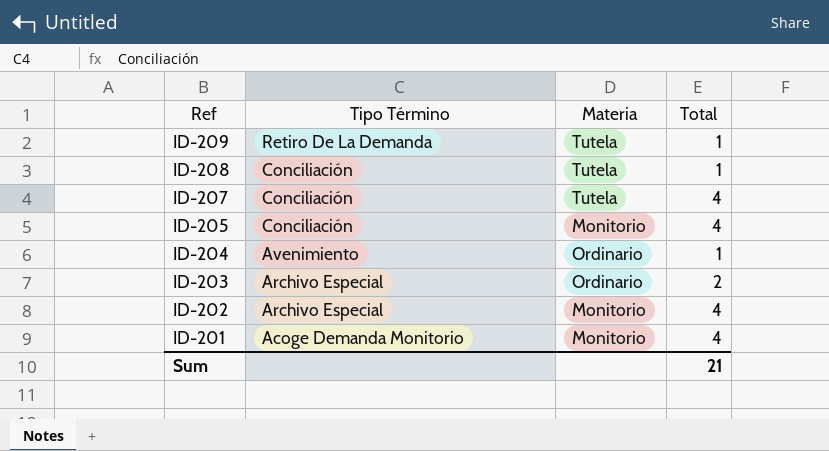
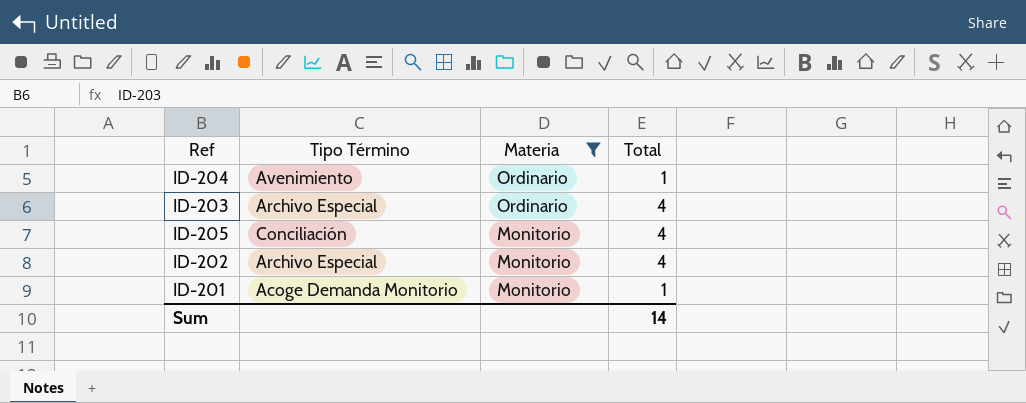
filter: none -> Materia != Tutela
row order: Ref descending -> Materia descending
ID-203 | Total: 2 -> 4
ID-201 | Total: 4 -> 1
Sum | Total: 21 -> 14

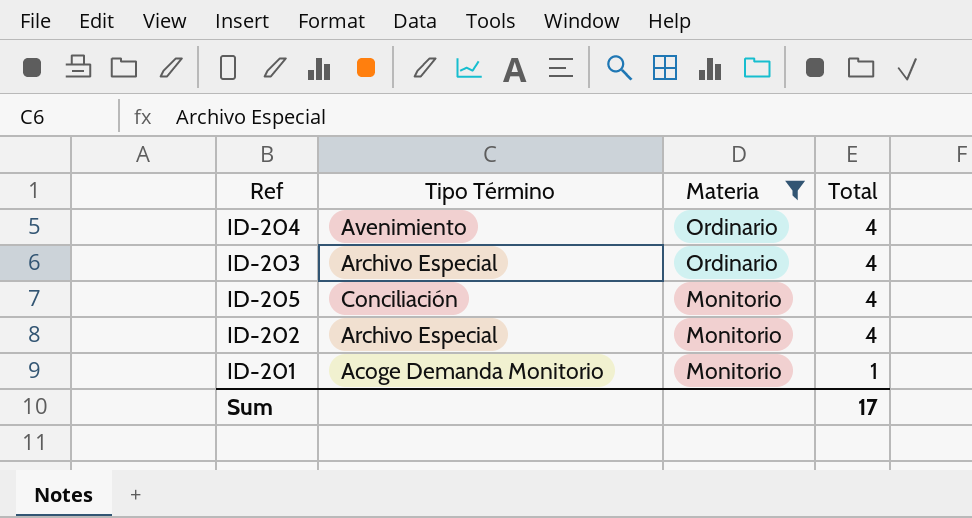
ID-204 | Total: 1 -> 4
Sum | Total: 14 -> 17

